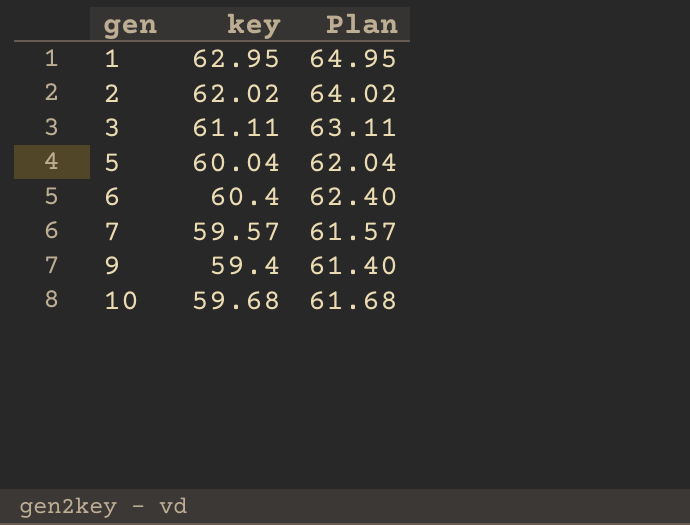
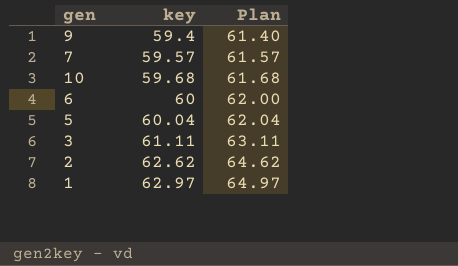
row order: gen ascending -> key ascending
6 | key: 60.4 -> 60
6 | Plan: 62.40 -> 62.00
2 | key: 62.02 -> 62.62
2 | Plan: 64.02 -> 64.62
1 | key: 62.95 -> 62.97
1 | Plan: 64.95 -> 64.97

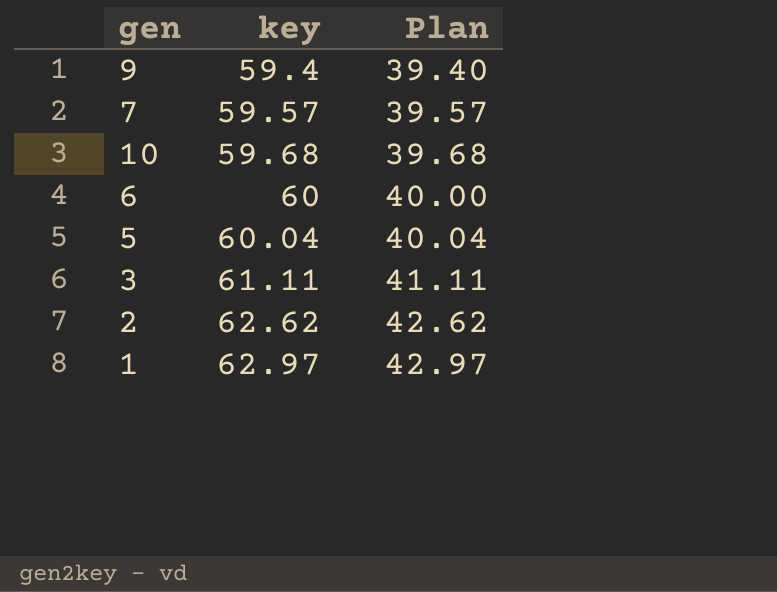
column Plan | formula: [key] + 2 -> [key] - 20

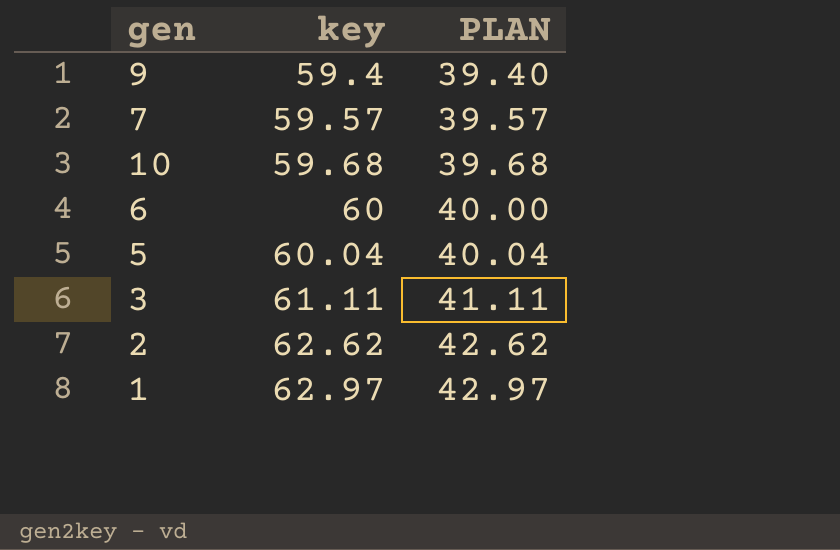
column name: Plan -> PLAN

